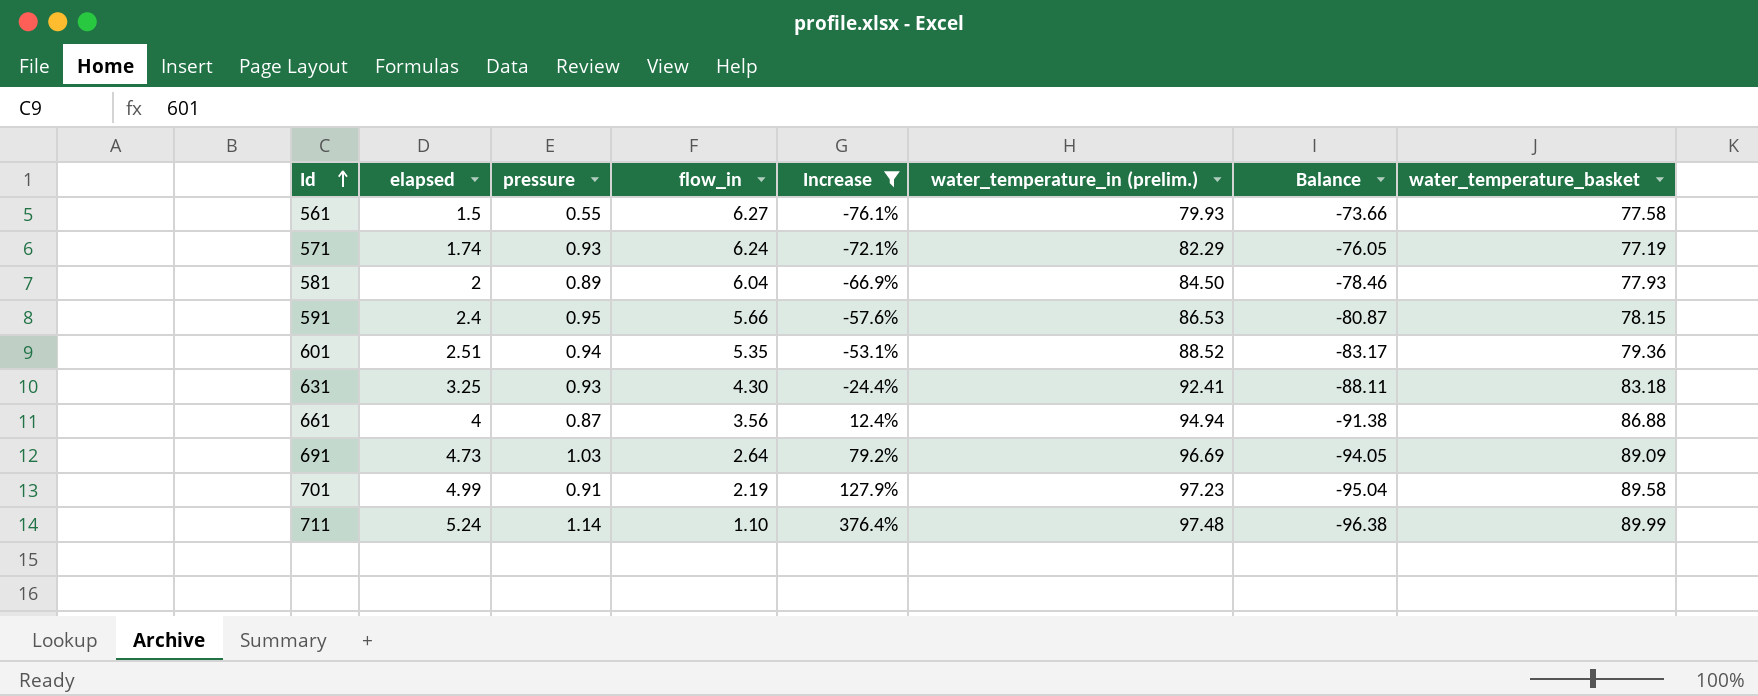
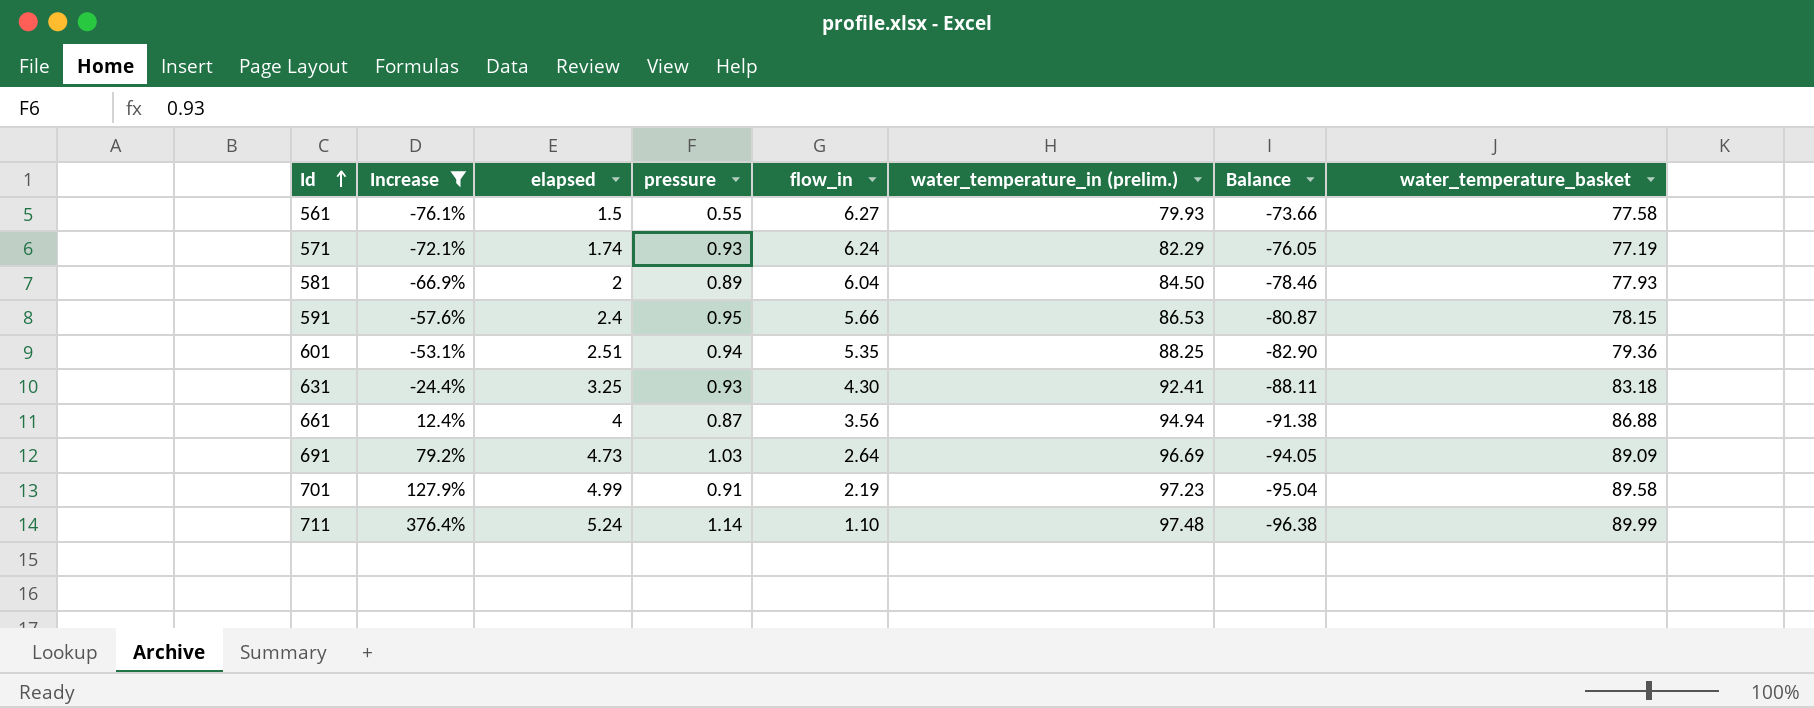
column Increase | position: 5 -> 2
601 | water_temperature_in (prelim.): 88.52 -> 88.25
601 | Balance: -83.17 -> -82.90

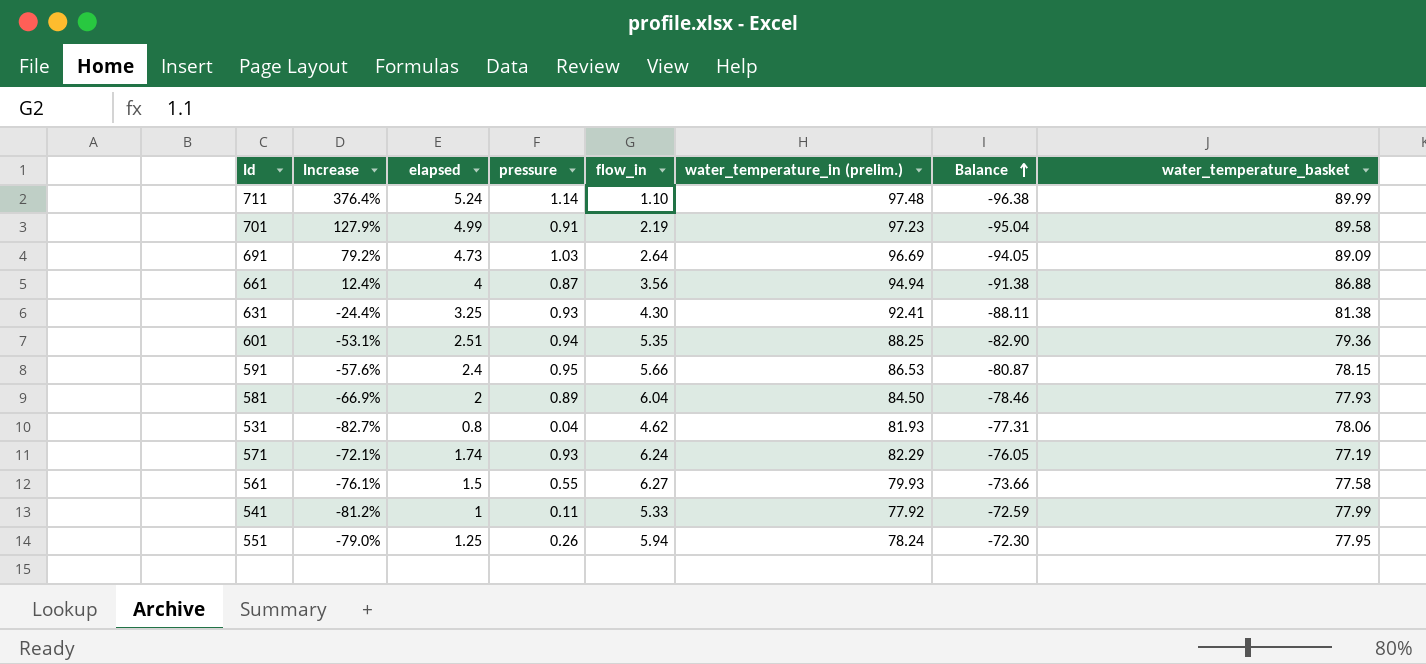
filter: Increase >= -76.1% -> none
row order: Id ascending -> Balance ascending
631 | water_temperature_basket: 83.18 -> 81.38

